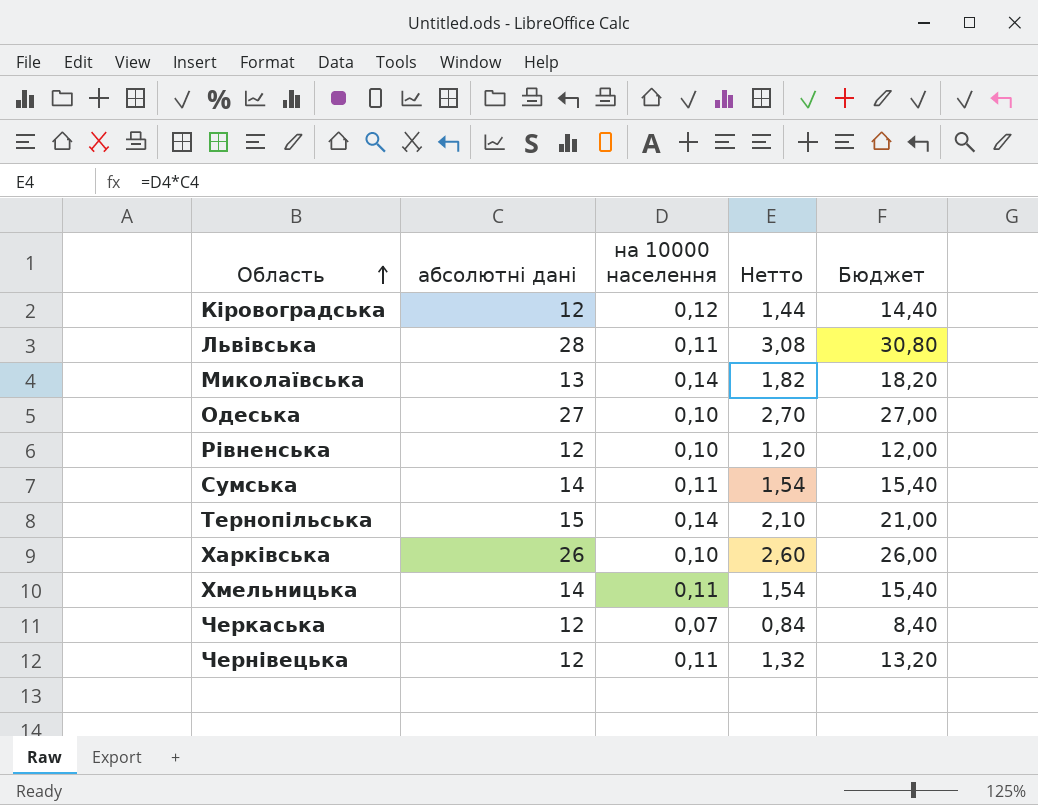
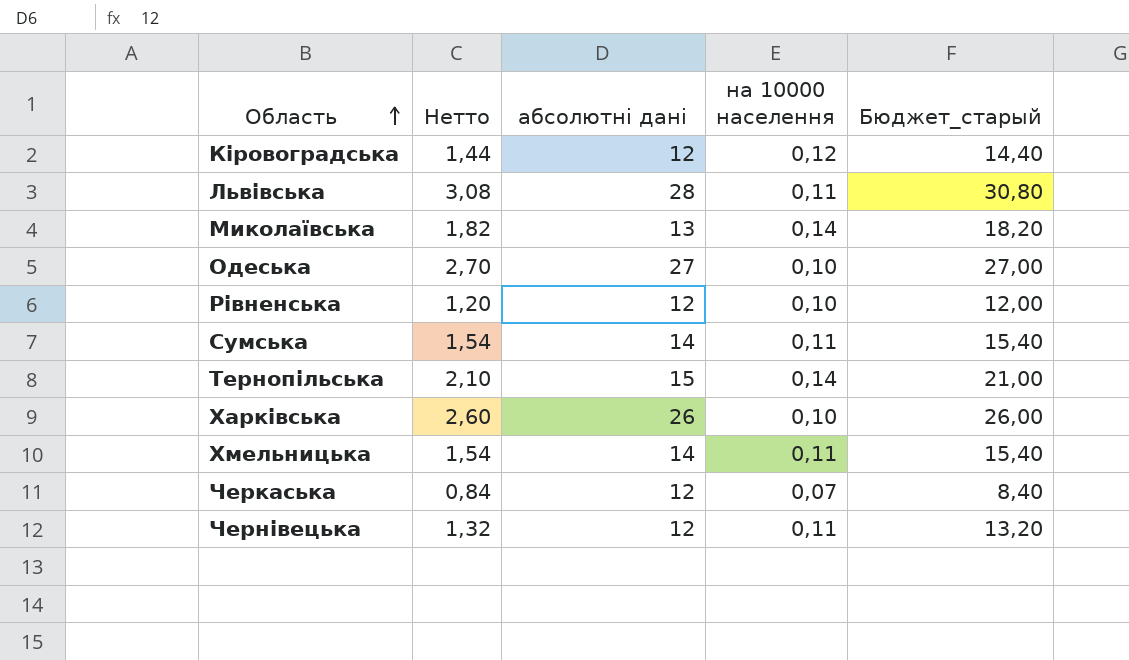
column Нетто | position: 4 -> 2
column name: Бюджет -> Бюджет_старый

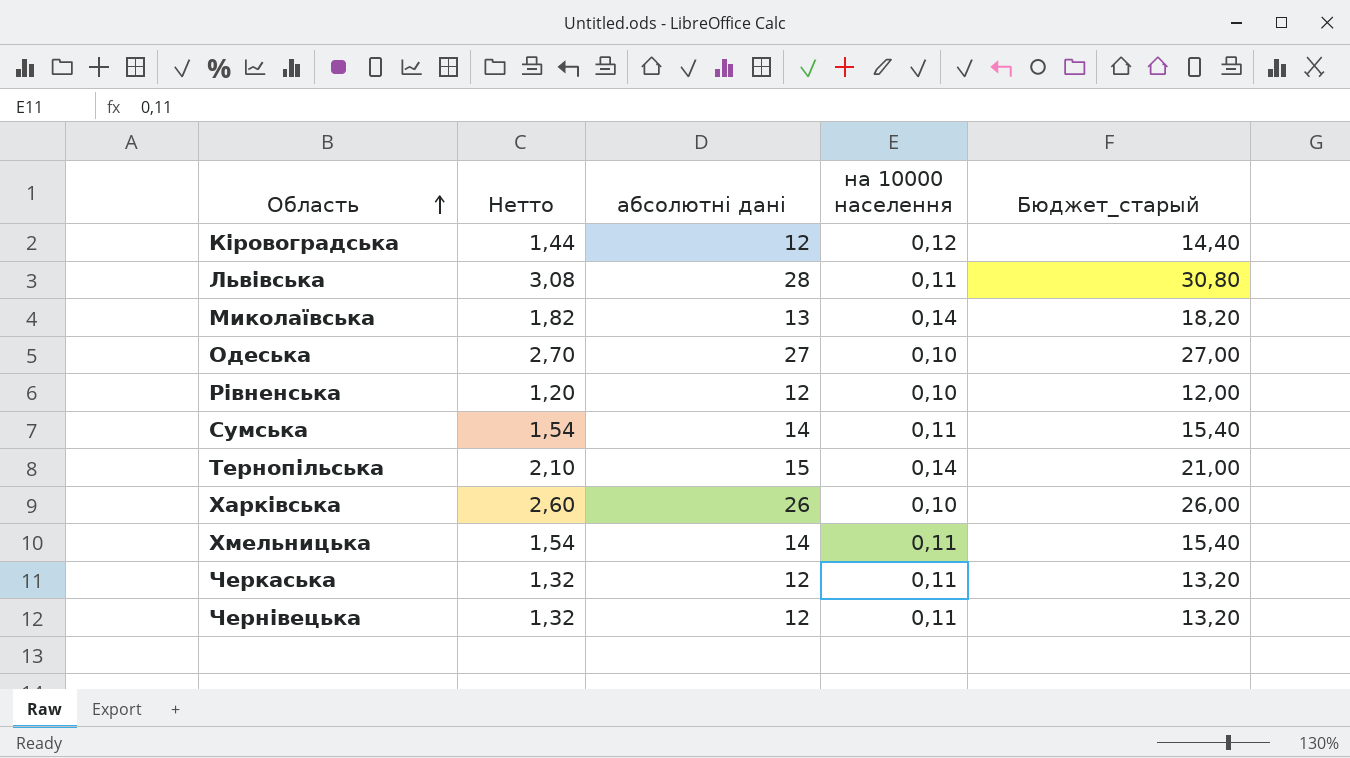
Черкаська | Нетто: 0,84 -> 1,32
Черкаська | на 10000 населення: 0,07 -> 0,11
Черкаська | Бюджет_старый: 8,40 -> 13,20

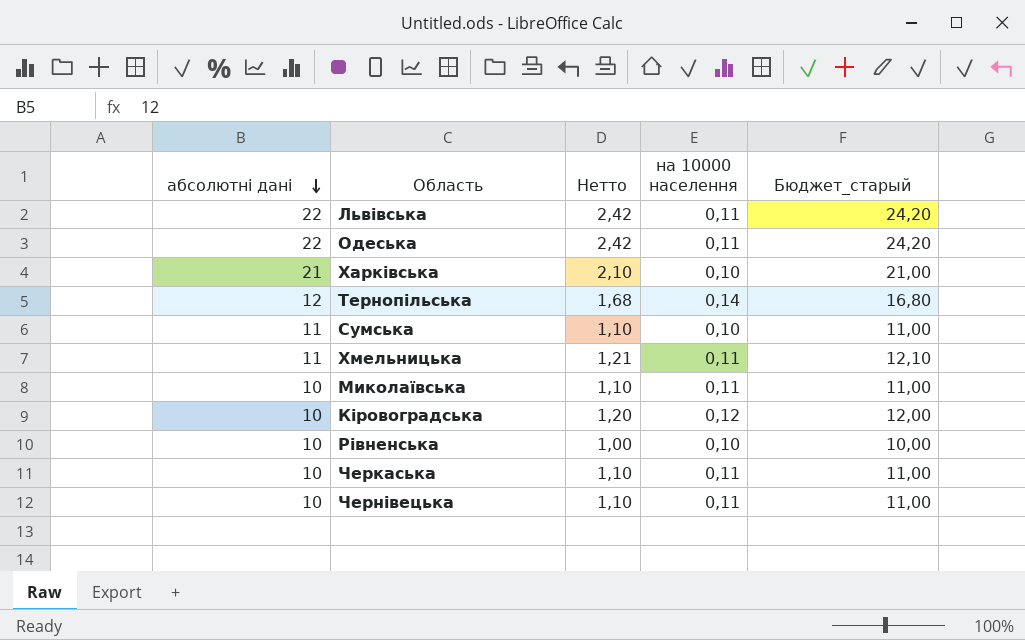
row order: Область ascending -> абсолютнi данi descending
column абсолютнi данi | position: 3 -> 1
Львівська | абсолютнi данi: 28 -> 22
Львівська | Нетто: 3,08 -> 2,42
Львівська | Бюджет_старый: 30,80 -> 24,20
Одеська | абсолютнi данi: 27 -> 22
Одеська | Нетто: 2,70 -> 2,42
Одеська | на 10000 населення: 0,10 -> 0,11
Одеська | Бюджет_старый: 27,00 -> 24,20
Харківська | абсолютнi данi: 26 -> 21
Харківська | Нетто: 2,60 -> 2,10
Харківська | Бюджет_старый: 26,00 -> 21,00
Тернопільська | абсолютнi данi: 15 -> 12
Тернопільська | Нетто: 2,10 -> 1,68
Тернопільська | Бюджет_старый: 21,00 -> 16,80
Сумська | абсолютнi данi: 14 -> 11
Сумська | Нетто: 1,54 -> 1,10
Сумська | на 10000 населення: 0,11 -> 0,10
Сумська | Бюджет_старый: 15,40 -> 11,00
Хмельницька | абсолютнi данi: 14 -> 11
Хмельницька | Нетто: 1,54 -> 1,21
Хмельницька | Бюджет_старый: 15,40 -> 12,10
Миколаївська | абсолютнi данi: 13 -> 10
Миколаївська | Нетто: 1,82 -> 1,10
Миколаївська | на 10000 населення: 0,14 -> 0,11
Миколаївська | Бюджет_старый: 18,20 -> 11,00
Кіровоградська | абсолютнi данi: 12 -> 10
Кіровоградська | Нетто: 1,44 -> 1,20
Кіровоградська | Бюджет_старый: 14,40 -> 12,00
Рівненська | абсолютнi данi: 12 -> 10
Рівненська | Нетто: 1,20 -> 1,00
Рівненська | Бюджет_старый: 12,00 -> 10,00
Черкаська | абсолютнi данi: 12 -> 10
Черкаська | Нетто: 1,32 -> 1,10
Черкаська | Бюджет_старый: 13,20 -> 11,00
Чернівецька | абсолютнi данi: 12 -> 10
Чернівецька | Нетто: 1,32 -> 1,10
Чернівецька | Бюджет_старый: 13,20 -> 11,00

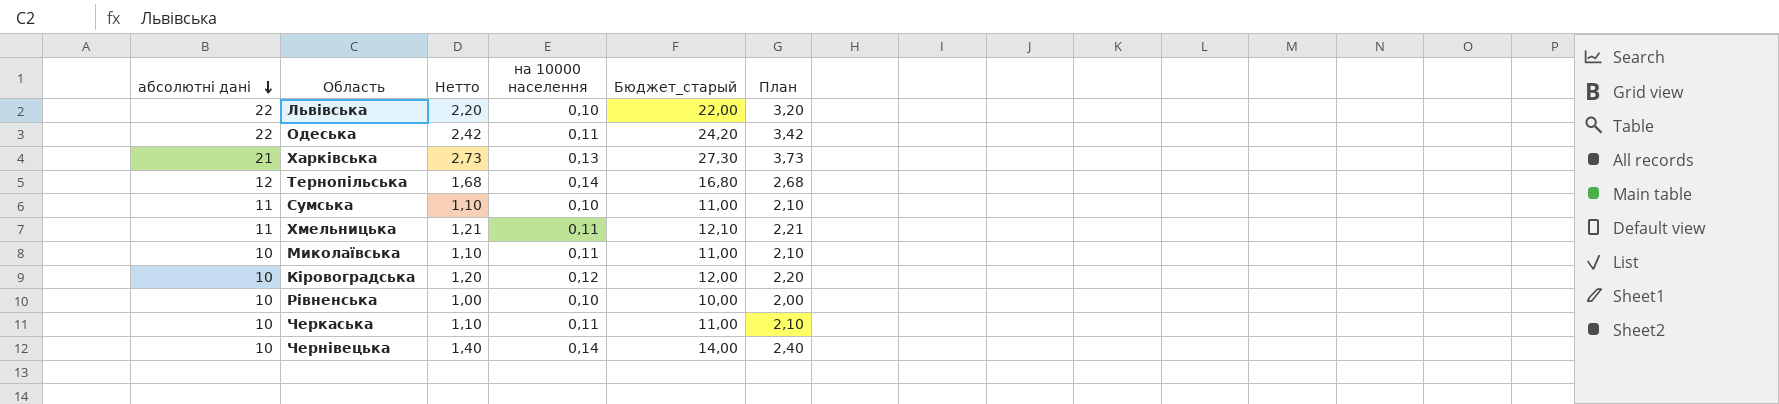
column План | formula: none -> [Нетто] + 1
Львівська | Нетто: 2,42 -> 2,20
Львівська | на 10000 населення: 0,11 -> 0,10
Львівська | Бюджет_старый: 24,20 -> 22,00
Харківська | Нетто: 2,10 -> 2,73
Харківська | на 10000 населення: 0,10 -> 0,13
Харківська | Бюджет_старый: 21,00 -> 27,30
Чернівецька | Нетто: 1,10 -> 1,40
Чернівецька | на 10000 населення: 0,11 -> 0,14
Чернівецька | Бюджет_старый: 11,00 -> 14,00

